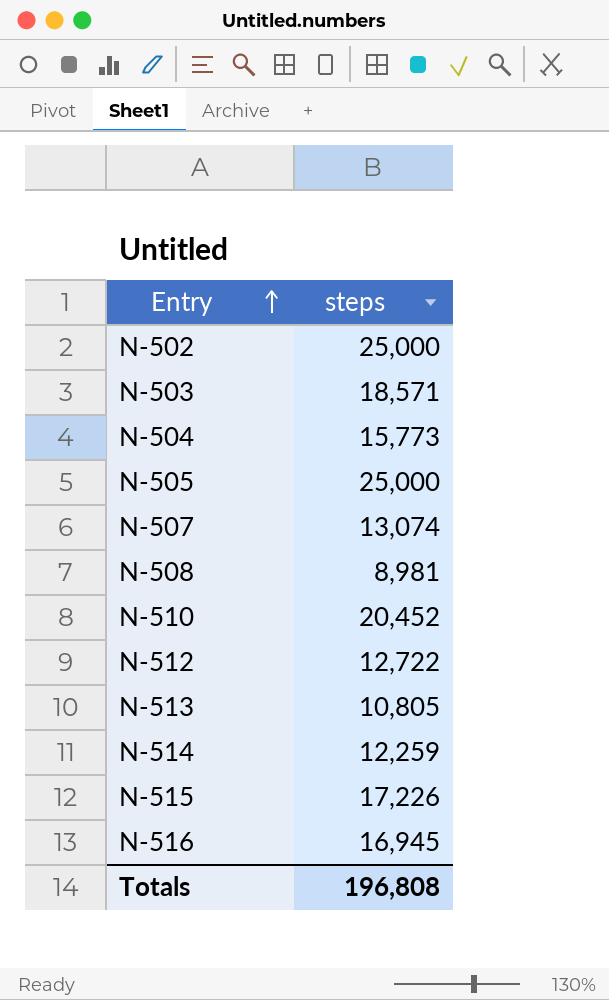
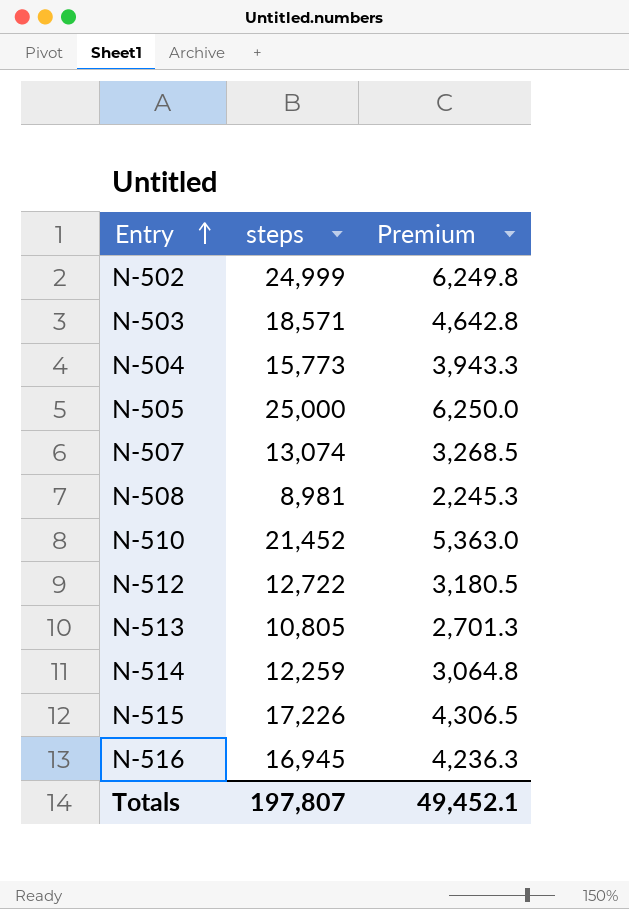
column Premium | formula: none -> [steps] * 0.25
N-502 | steps: 25,000 -> 24,999
N-510 | steps: 20,452 -> 21,452
Totals | steps: 196,808 -> 197,807

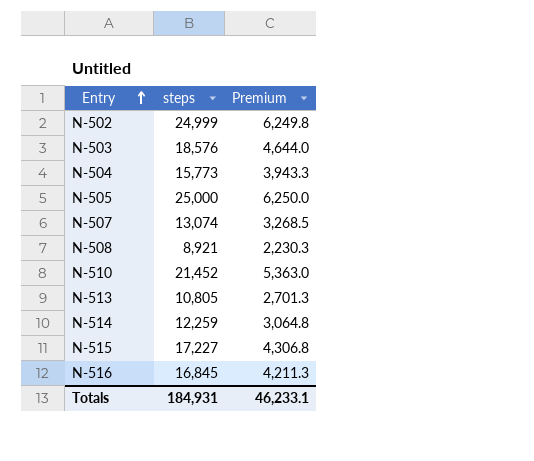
row N-512: 12,722 | 3,180.5 -> none
N-503 | steps: 18,571 -> 18,576
N-503 | Premium: 4,642.8 -> 4,644.0
N-508 | steps: 8,981 -> 8,921
N-508 | Premium: 2,245.3 -> 2,230.3
N-515 | steps: 17,226 -> 17,227
N-515 | Premium: 4,306.5 -> 4,306.8
N-516 | steps: 16,945 -> 16,845
N-516 | Premium: 4,236.3 -> 4,211.3
Totals | steps: 197,807 -> 184,931
Totals | Premium: 49,452.1 -> 46,233.1

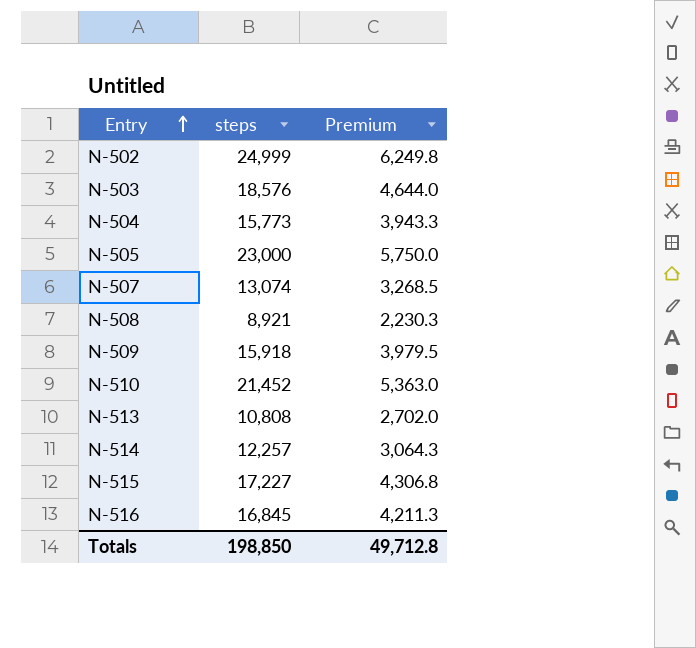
N-505 | steps: 25,000 -> 23,000
N-505 | Premium: 6,250.0 -> 5,750.0
row N-509: none -> 15,918 | 3,979.5
N-513 | steps: 10,805 -> 10,808
N-513 | Premium: 2,701.3 -> 2,702.0
N-514 | steps: 12,259 -> 12,257
N-514 | Premium: 3,064.8 -> 3,064.3
Totals | steps: 184,931 -> 198,850
Totals | Premium: 46,233.1 -> 49,712.8

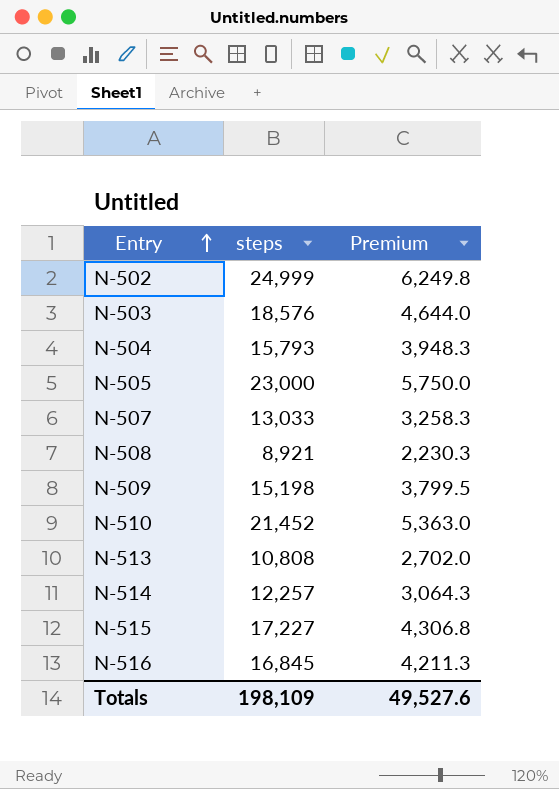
N-504 | steps: 15,773 -> 15,793
N-504 | Premium: 3,943.3 -> 3,948.3
N-507 | steps: 13,074 -> 13,033
N-507 | Premium: 3,268.5 -> 3,258.3
N-509 | steps: 15,918 -> 15,198
N-509 | Premium: 3,979.5 -> 3,799.5
Totals | steps: 198,850 -> 198,109
Totals | Premium: 49,712.8 -> 49,527.6

